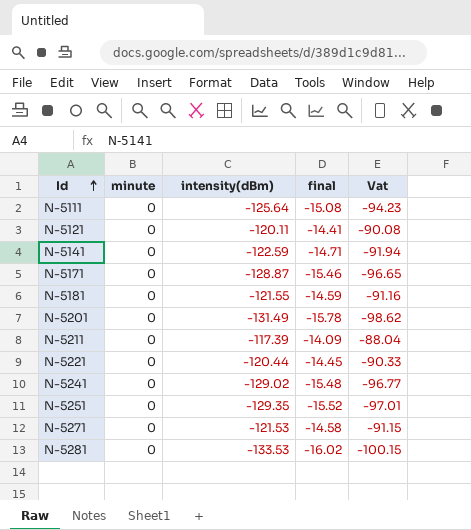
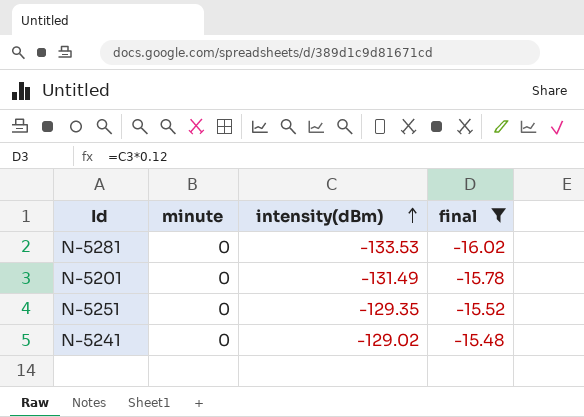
filter: none -> final <= -15.48
row order: Id ascending -> intensity(dBm) ascending
column Vat | formula: [intensity(dBm)] * 0.75 -> none

